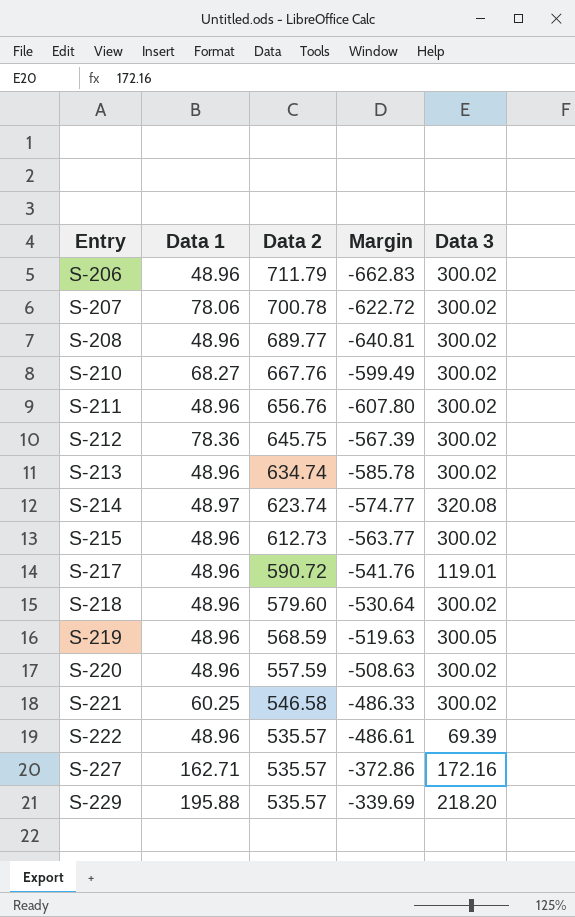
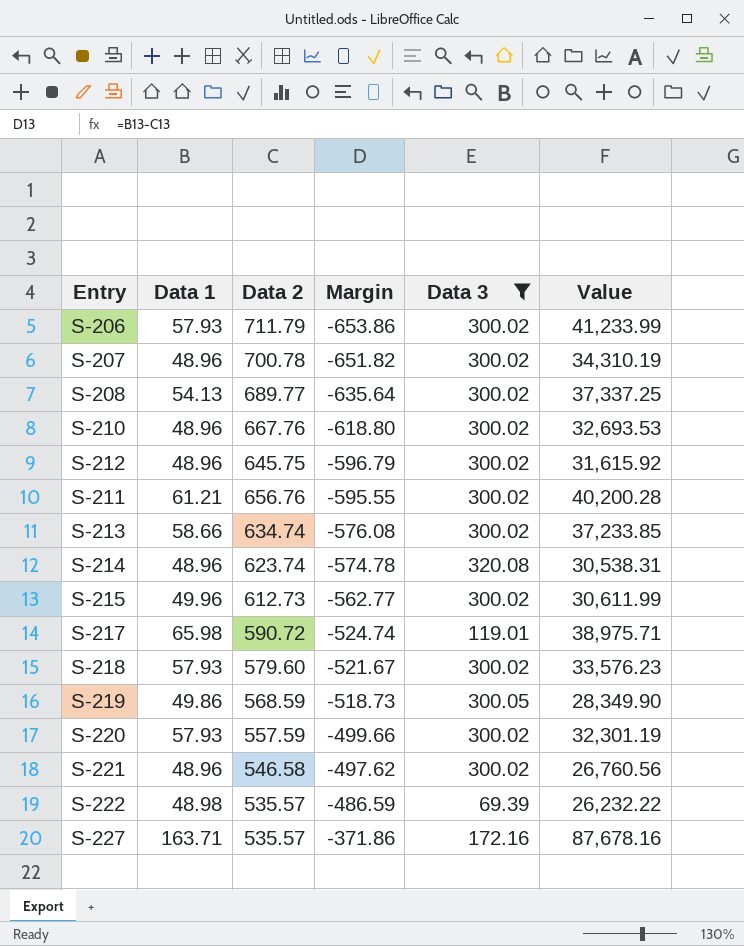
filter: none -> Data 3 != 218.20
row order: Entry ascending -> Margin ascending
column Value | formula: none -> [Data 1] * [Data 2]
S-206 | Data 1: 48.96 -> 57.93
S-206 | Margin: -662.83 -> -653.86
S-207 | Data 1: 78.06 -> 48.96
S-207 | Margin: -622.72 -> -651.82
S-208 | Data 1: 48.96 -> 54.13
S-208 | Margin: -640.81 -> -635.64
S-210 | Data 1: 68.27 -> 48.96
S-210 | Margin: -599.49 -> -618.80
S-212 | Data 1: 78.36 -> 48.96
S-212 | Margin: -567.39 -> -596.79
S-211 | Data 1: 48.96 -> 61.21
S-211 | Margin: -607.80 -> -595.55
S-213 | Data 1: 48.96 -> 58.66
S-213 | Margin: -585.78 -> -576.08
S-214 | Data 1: 48.97 -> 48.96
S-214 | Margin: -574.77 -> -574.78
S-215 | Data 1: 48.96 -> 49.96
S-215 | Margin: -563.77 -> -562.77
S-217 | Data 1: 48.96 -> 65.98
S-217 | Margin: -541.76 -> -524.74
S-218 | Data 1: 48.96 -> 57.93
S-218 | Margin: -530.64 -> -521.67
S-219 | Data 1: 48.96 -> 49.86
S-219 | Margin: -519.63 -> -518.73
S-220 | Data 1: 48.96 -> 57.93
S-220 | Margin: -508.63 -> -499.66
S-221 | Data 1: 60.25 -> 48.96
S-221 | Margin: -486.33 -> -497.62
S-222 | Data 1: 48.96 -> 48.98
S-222 | Margin: -486.61 -> -486.59
S-227 | Data 1: 162.71 -> 163.71
S-227 | Margin: -372.86 -> -371.86

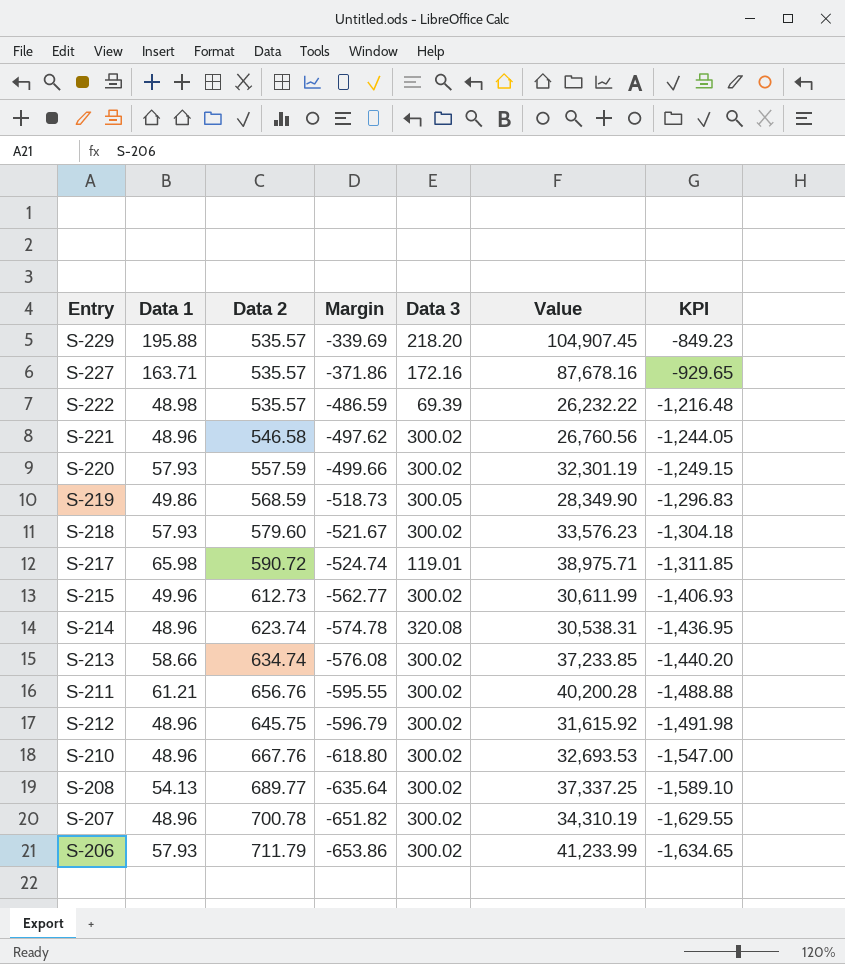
filter: Data 3 != 218.20 -> none
row order: Margin ascending -> Margin descending
column KPI | formula: none -> [Margin] * 2.5

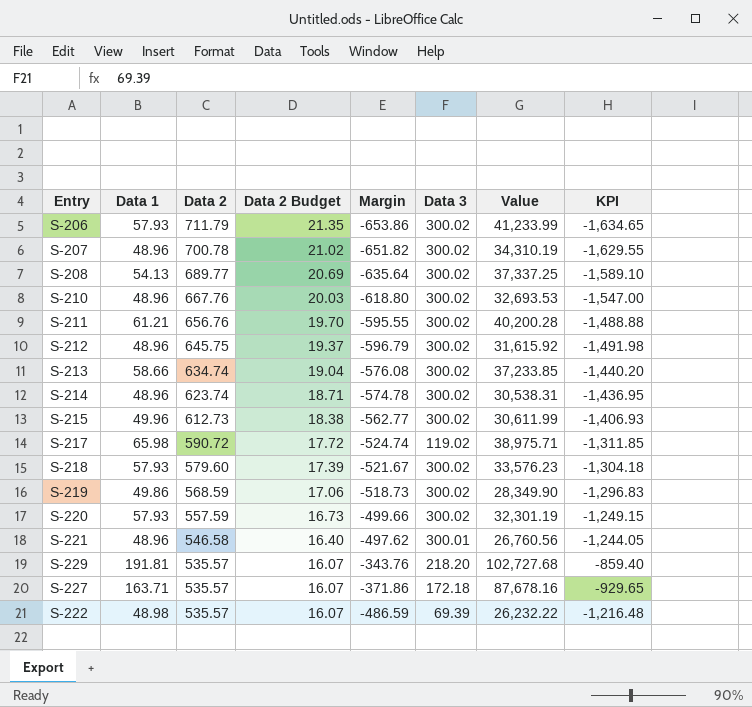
row order: Margin descending -> Data 2 descending
column Data 2 Budget | formula: none -> [Data 2] * 0.03
S-214 | Data 3: 320.08 -> 300.02
S-217 | Data 3: 119.01 -> 119.02
S-219 | Data 3: 300.05 -> 300.02
S-221 | Data 3: 300.02 -> 300.01
S-229 | Data 1: 195.88 -> 191.81
S-229 | Margin: -339.69 -> -343.76
S-229 | Value: 104,907.45 -> 102,727.68
S-229 | KPI: -849.23 -> -859.40
S-227 | Data 3: 172.16 -> 172.18

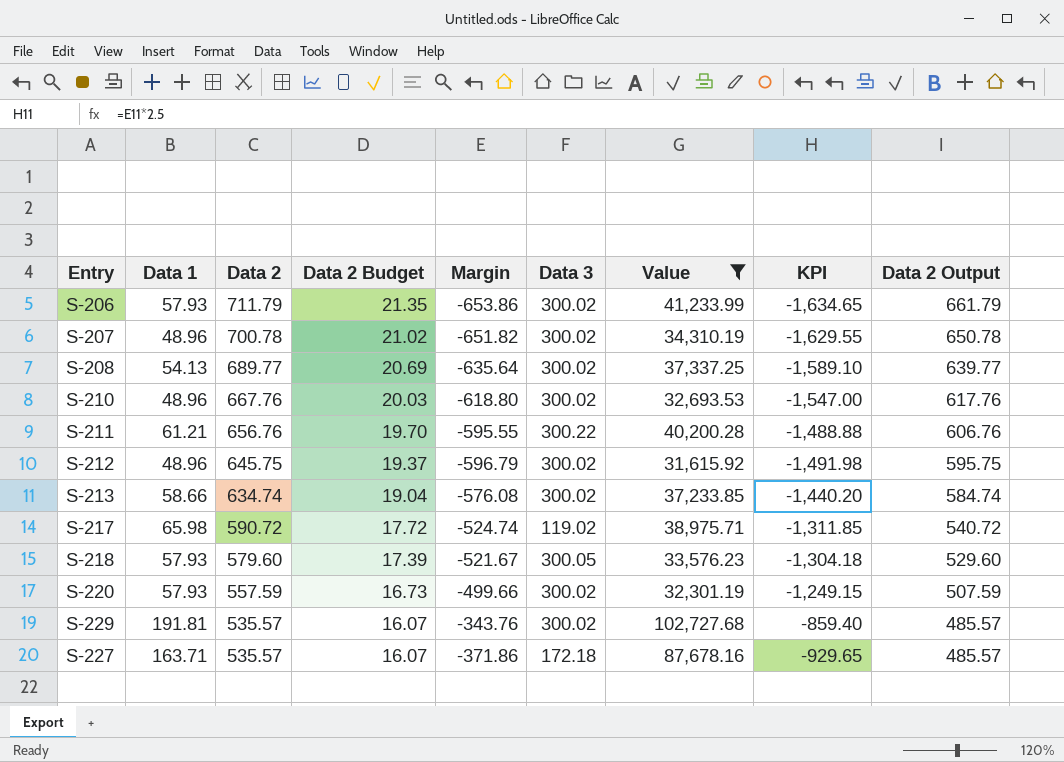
filter: none -> Value >= 31,615.92
column Data 2 Output | formula: none -> [Data 2] - 50
S-211 | Data 3: 300.02 -> 300.22
S-218 | Data 3: 300.02 -> 300.05
S-229 | Data 3: 218.20 -> 300.02

